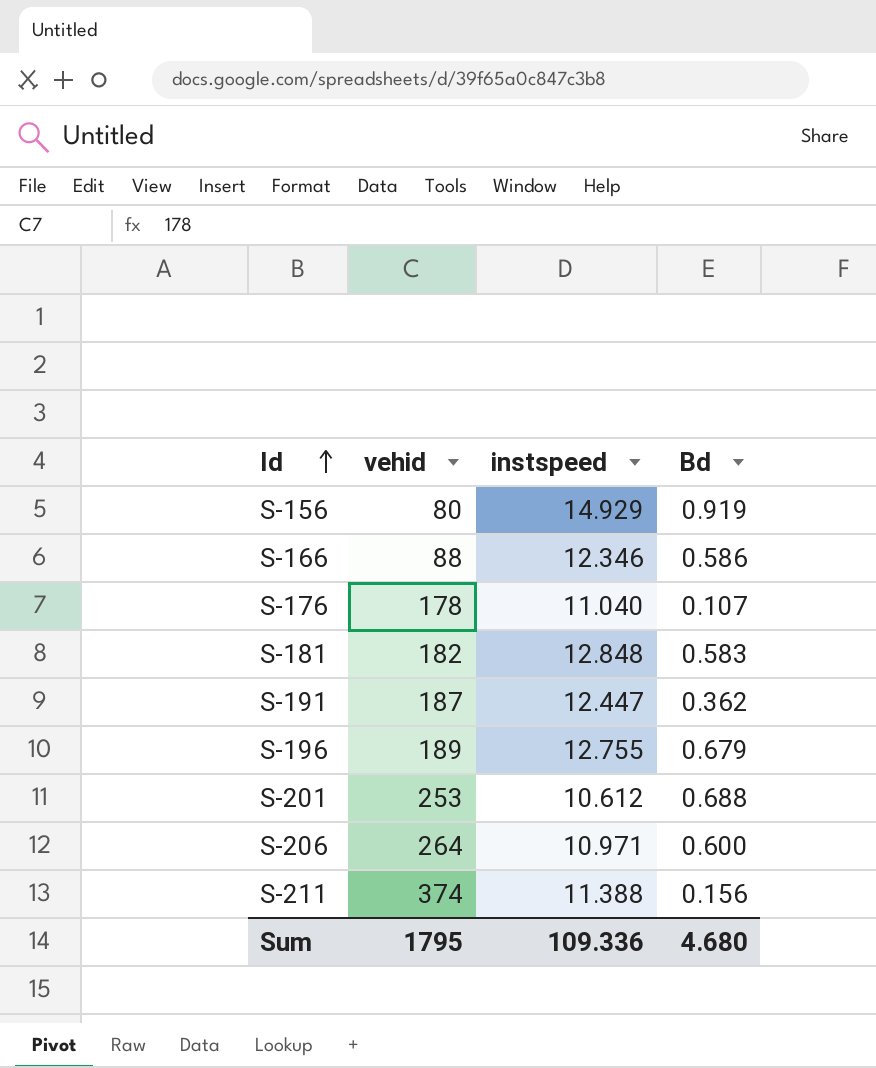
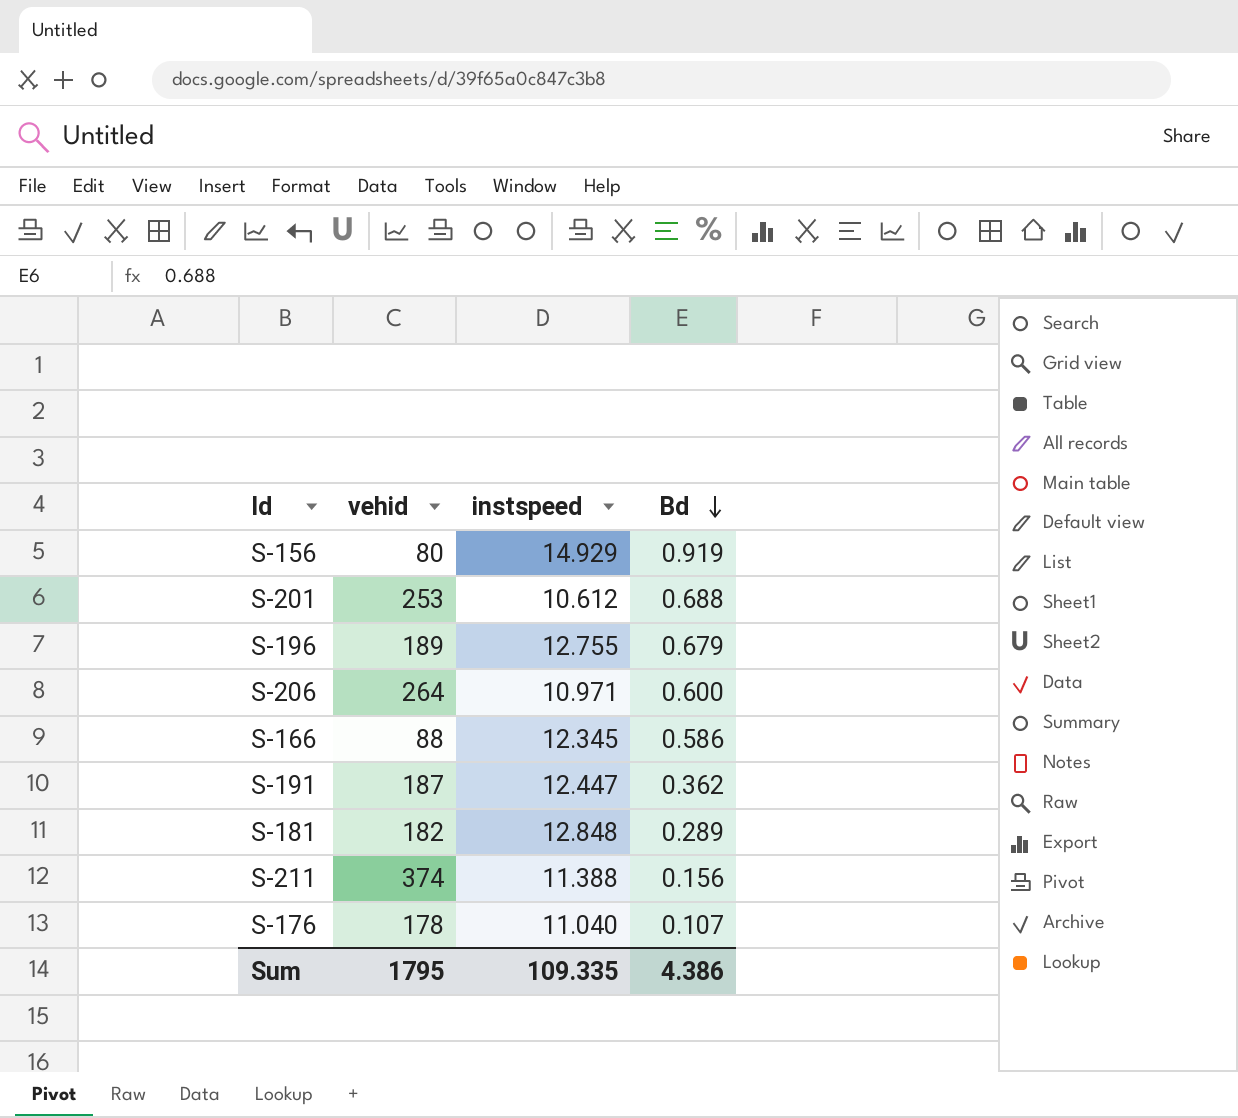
row order: Id ascending -> Bd descending
S-166 | instspeed: 12.346 -> 12.345
S-181 | Bd: 0.583 -> 0.289
Sum | instspeed: 109.336 -> 109.335
Sum | Bd: 4.680 -> 4.386

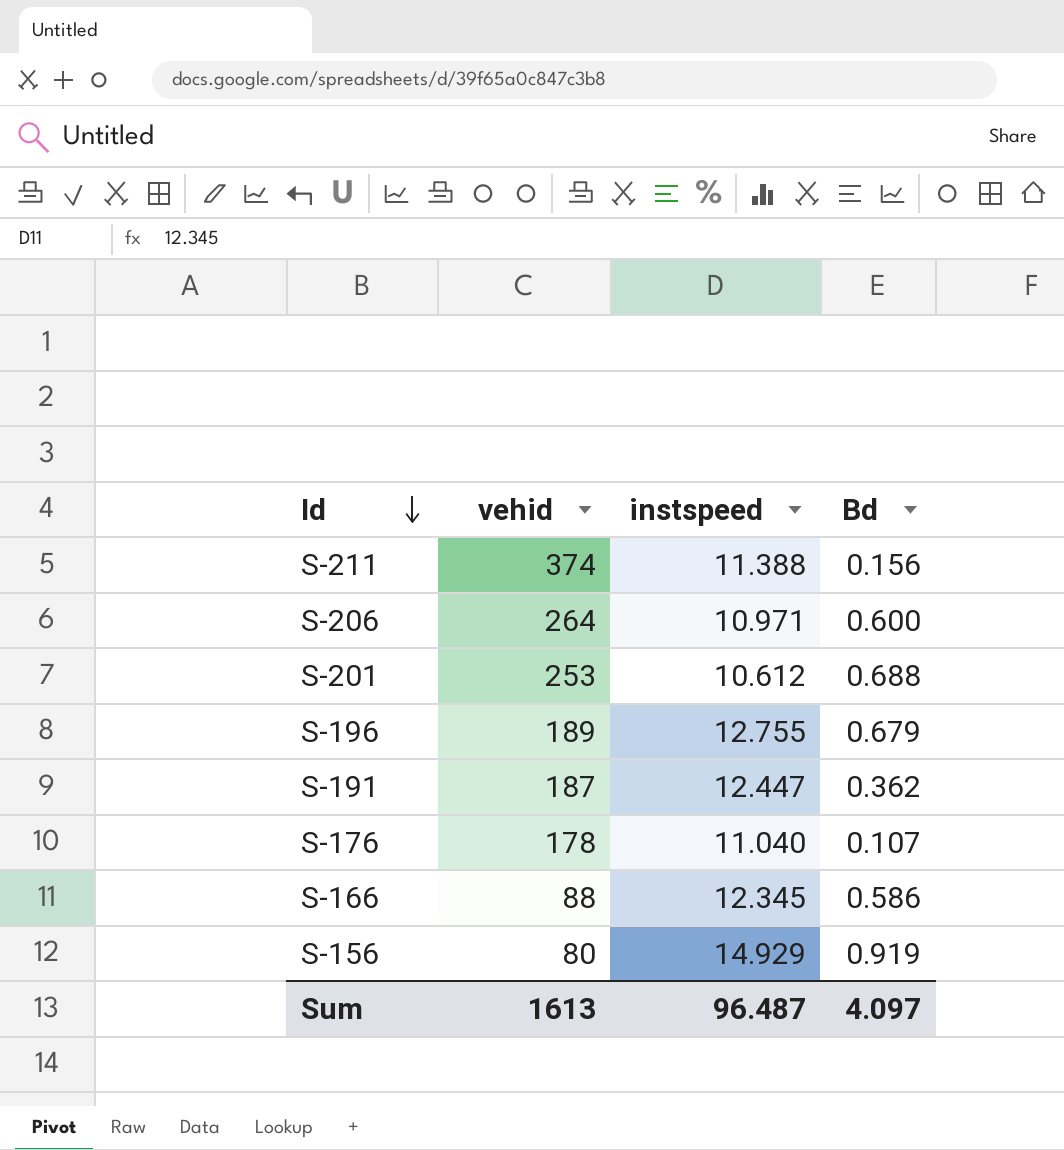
row order: Bd descending -> Id descending
row S-181: 182 | 12.848 | 0.289 -> none
Sum | vehid: 1795 -> 1613
Sum | instspeed: 109.335 -> 96.487
Sum | Bd: 4.386 -> 4.097

